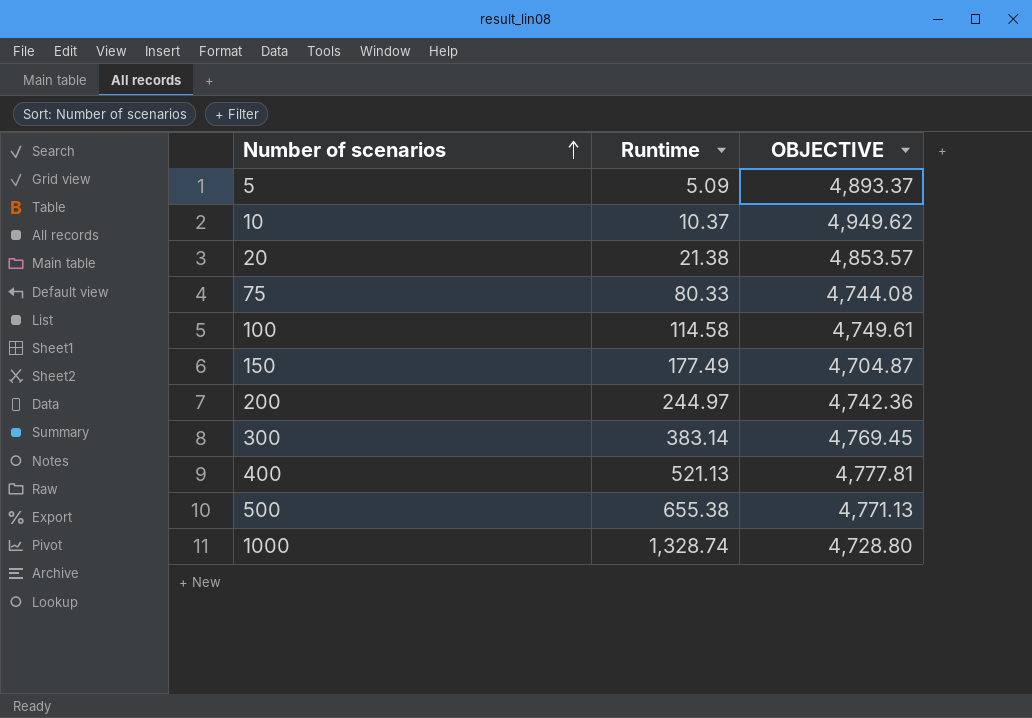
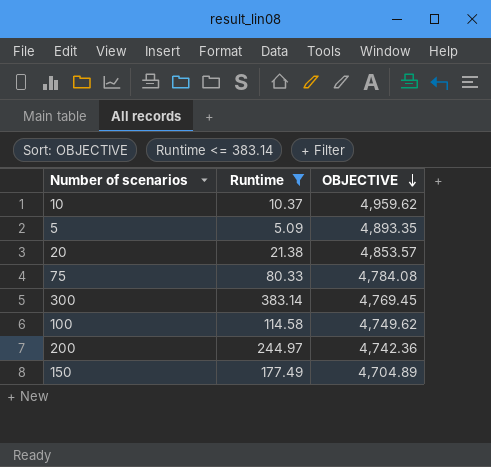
filter: none -> Runtime <= 383.14
row order: Number of scenarios ascending -> OBJECTIVE descending
10 | OBJECTIVE: 4,949.62 -> 4,959.62
5 | OBJECTIVE: 4,893.37 -> 4,893.35
75 | OBJECTIVE: 4,744.08 -> 4,784.08
100 | OBJECTIVE: 4,749.61 -> 4,749.62
150 | OBJECTIVE: 4,704.87 -> 4,704.89

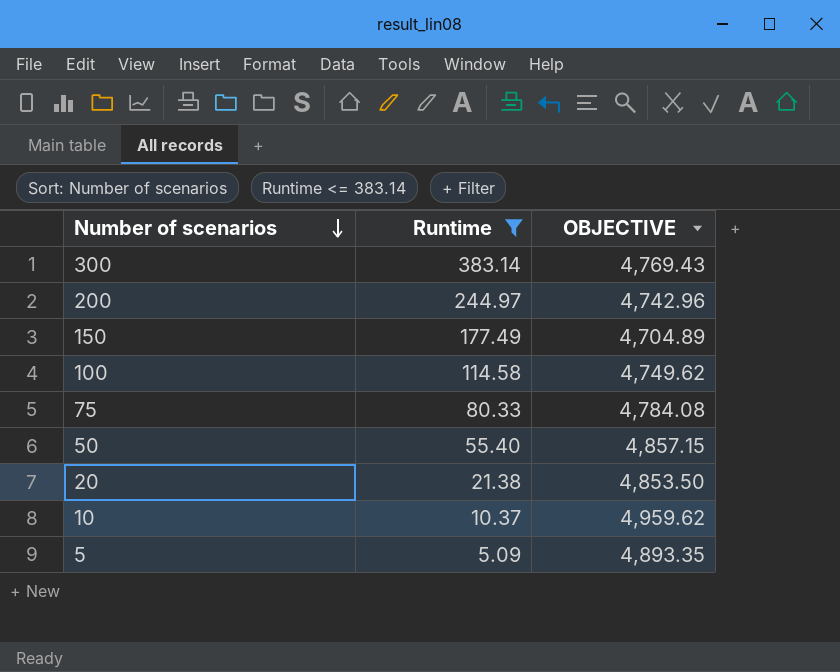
row order: OBJECTIVE descending -> Number of scenarios descending
300 | OBJECTIVE: 4,769.45 -> 4,769.43
200 | OBJECTIVE: 4,742.36 -> 4,742.96
row 50: none -> 55.40 | 4,857.15
20 | OBJECTIVE: 4,853.57 -> 4,853.50

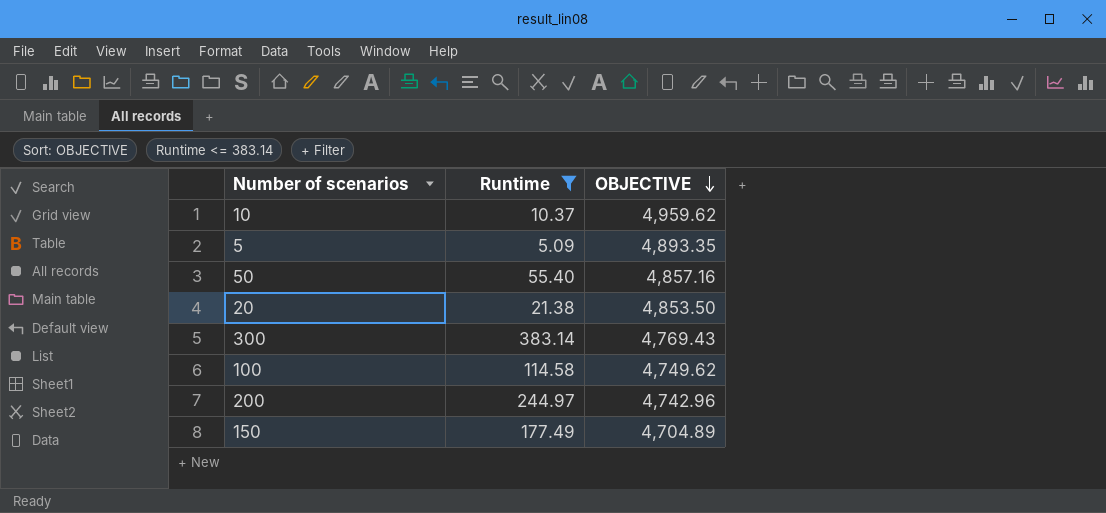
row order: Number of scenarios descending -> OBJECTIVE descending
row 75: 80.33 | 4,784.08 -> none
50 | OBJECTIVE: 4,857.15 -> 4,857.16

